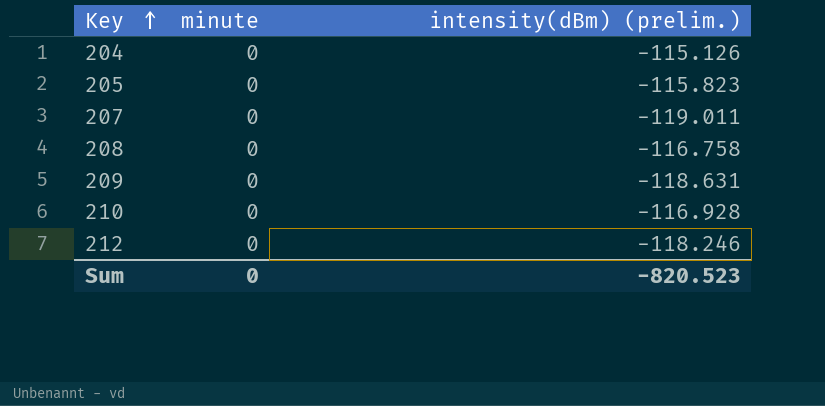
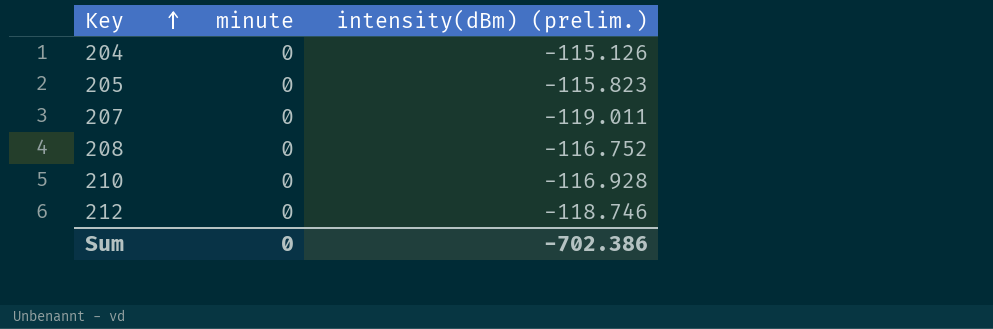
row 209: 0 | -118.631 -> none
208 | intensity(dBm) (prelim.): -116.758 -> -116.752
212 | intensity(dBm) (prelim.): -118.246 -> -118.746
Sum | intensity(dBm) (prelim.): -820.523 -> -702.386

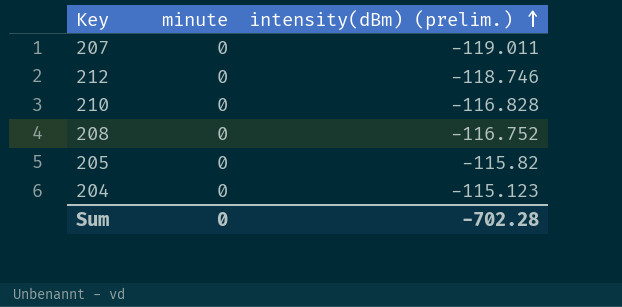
row order: Key ascending -> intensity(dBm) (prelim.) ascending
210 | intensity(dBm) (prelim.): -116.928 -> -116.828
205 | intensity(dBm) (prelim.): -115.823 -> -115.82
204 | intensity(dBm) (prelim.): -115.126 -> -115.123
Sum | intensity(dBm) (prelim.): -702.386 -> -702.28

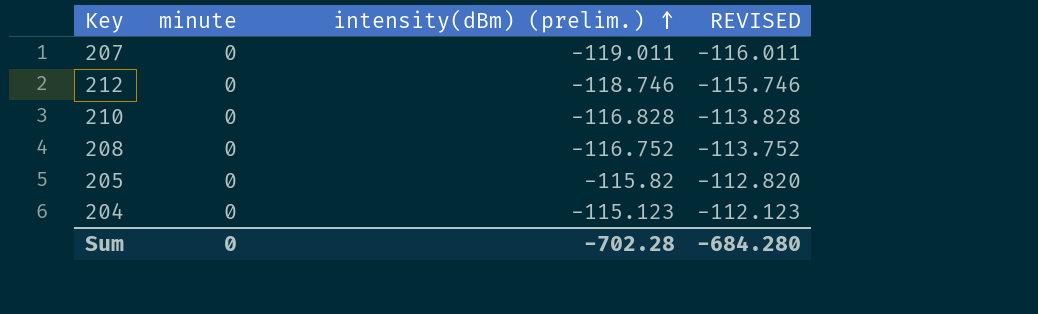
column REVISED | formula: none -> [intensity(dBm) (prelim.)] + 3

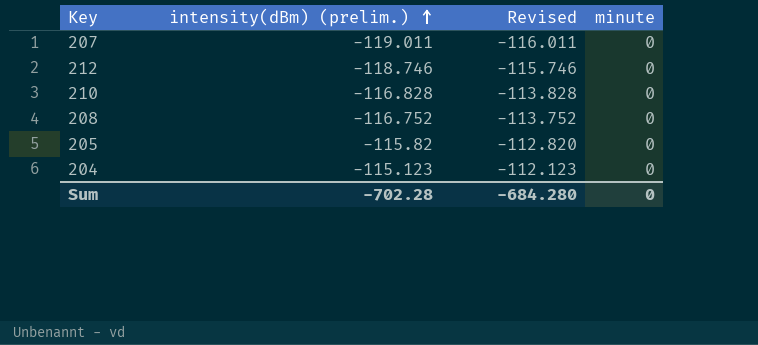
column name: REVISED -> Revised
column minute | position: 2 -> 4

